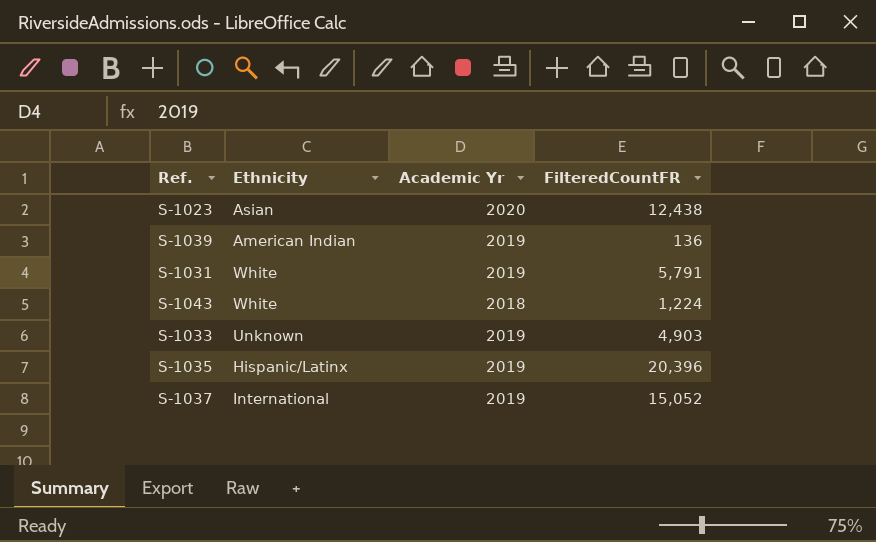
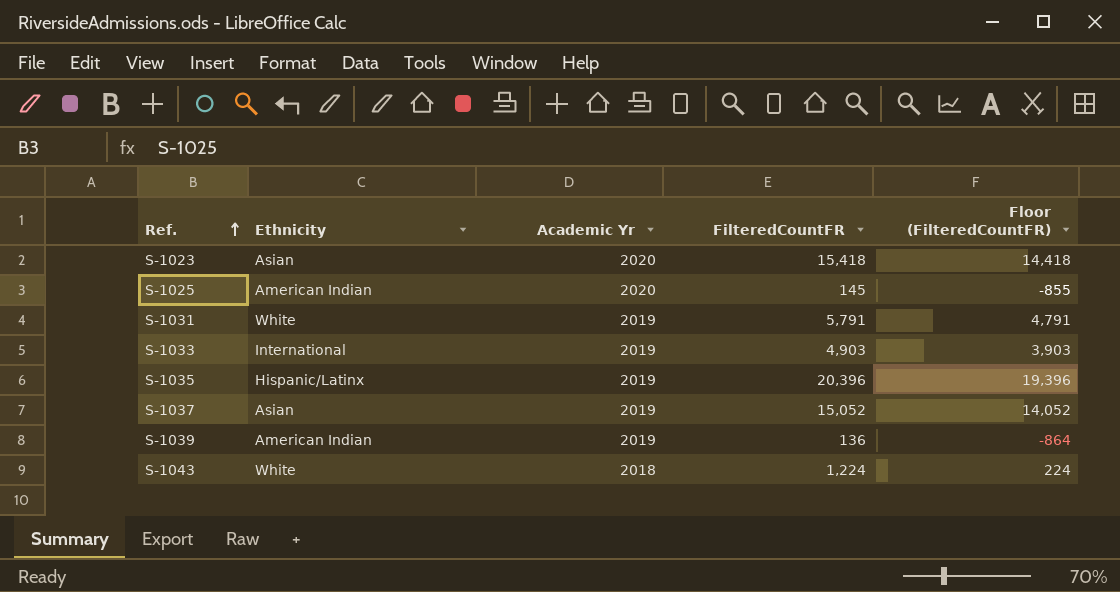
row order: none -> Ref. ascending
column Floor (FilteredCountFR) | formula: none -> [FilteredCountFR] - 1000
S-1023 | FilteredCountFR: 12,438 -> 15,418
row S-1025: none -> American Indian | 2020 | 145 | -855
S-1033 | Ethnicity: Unknown -> International
S-1037 | Ethnicity: International -> Asian

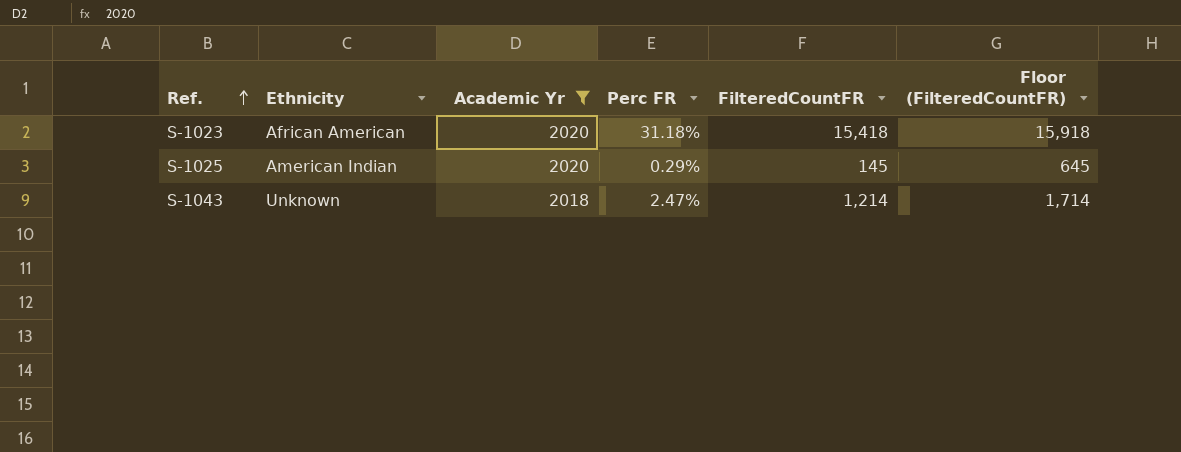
filter: none -> Academic Yr != 2019
column Perc FR | position: none -> 4
column Floor (FilteredCountFR) | formula: [FilteredCountFR] - 1000 -> [FilteredCountFR] + 500
S-1023 | Ethnicity: Asian -> African American
S-1043 | Ethnicity: White -> Unknown
S-1043 | FilteredCountFR: 1,224 -> 1,214

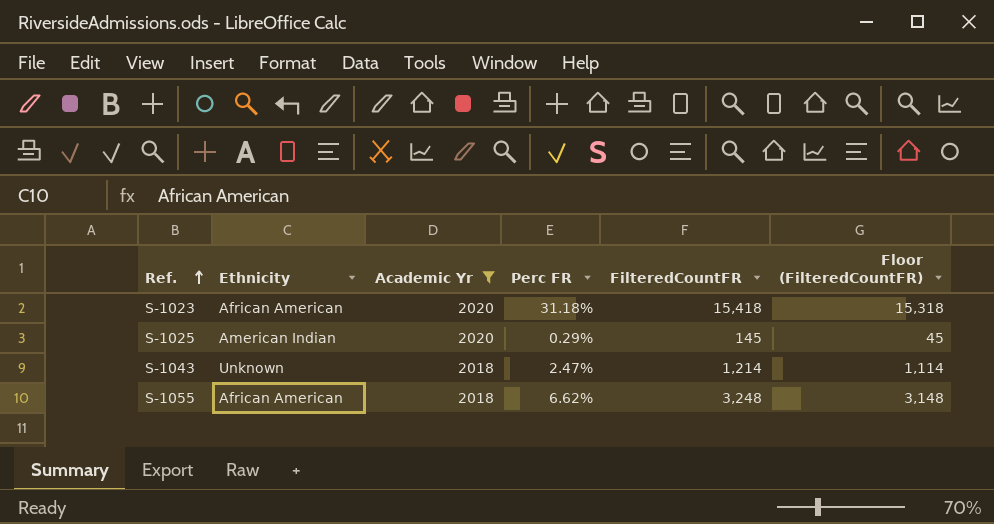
column Floor (FilteredCountFR) | formula: [FilteredCountFR] + 500 -> [FilteredCountFR] - 100
row S-1055: none -> African American | 2018 | 6.62% | 3,248 | 3,148

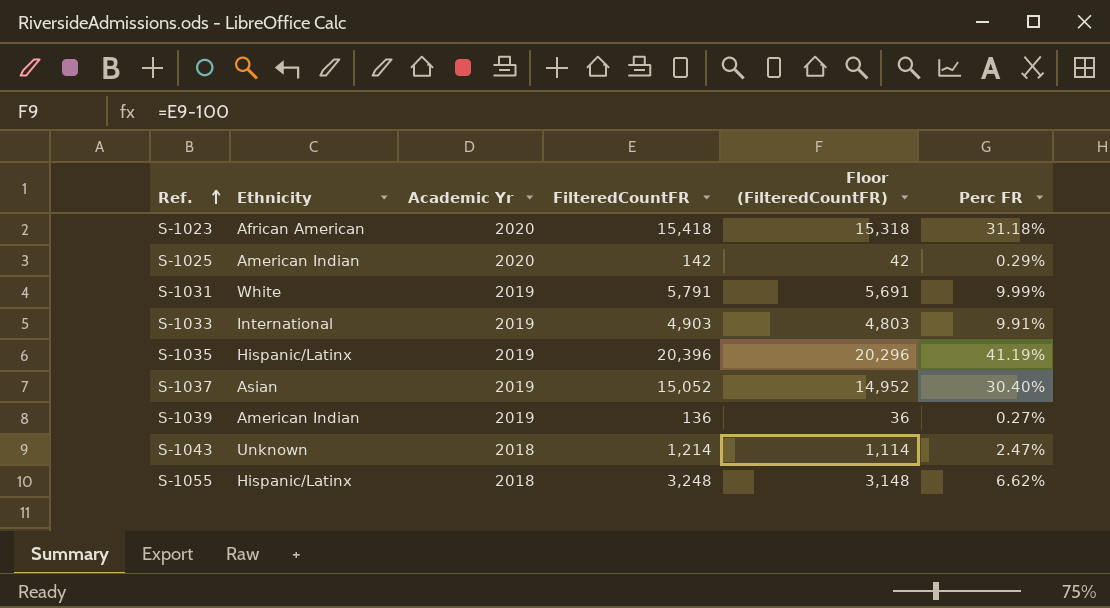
filter: Academic Yr != 2019 -> none
column Perc FR | position: 4 -> 6
S-1025 | FilteredCountFR: 145 -> 142
S-1025 | Floor (FilteredCountFR): 45 -> 42
S-1055 | Ethnicity: African American -> Hispanic/Latinx

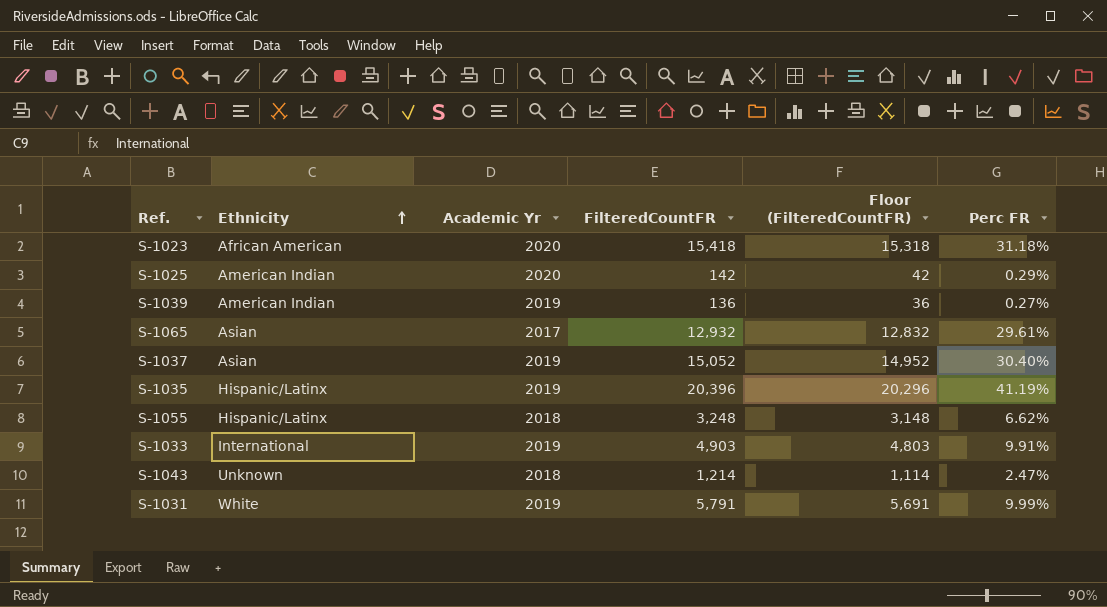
row order: Ref. ascending -> Ethnicity ascending
row S-1065: none -> Asian | 2017 | 12,932 | 12,832 | 29.61%

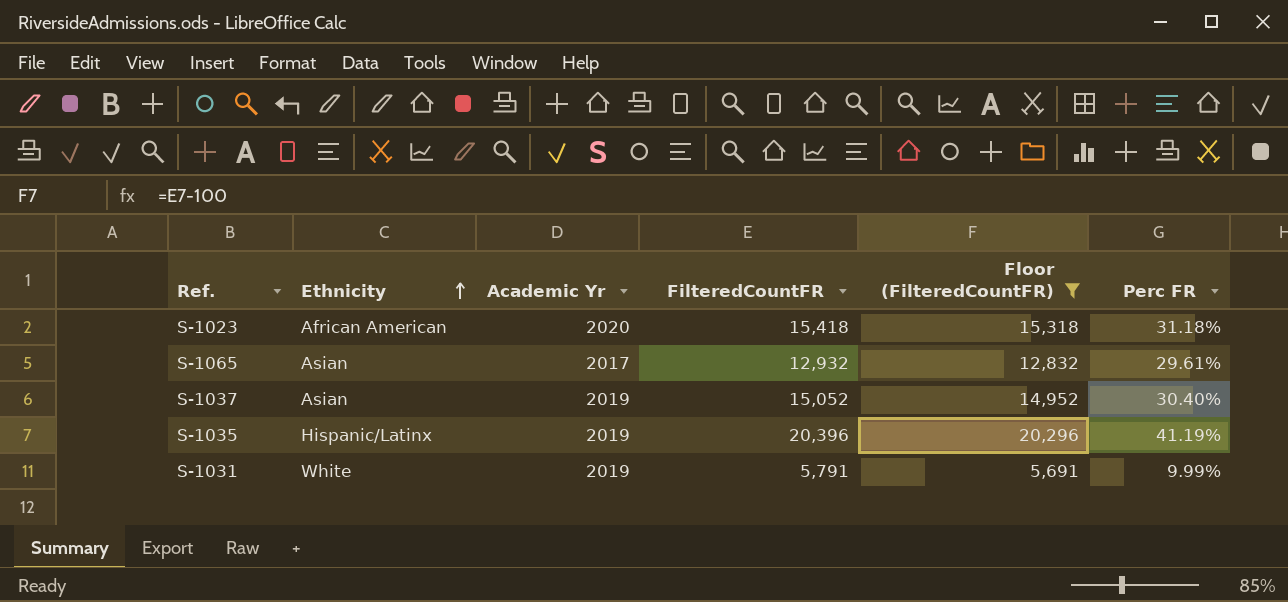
filter: none -> Floor (FilteredCountFR) >= 5,691

